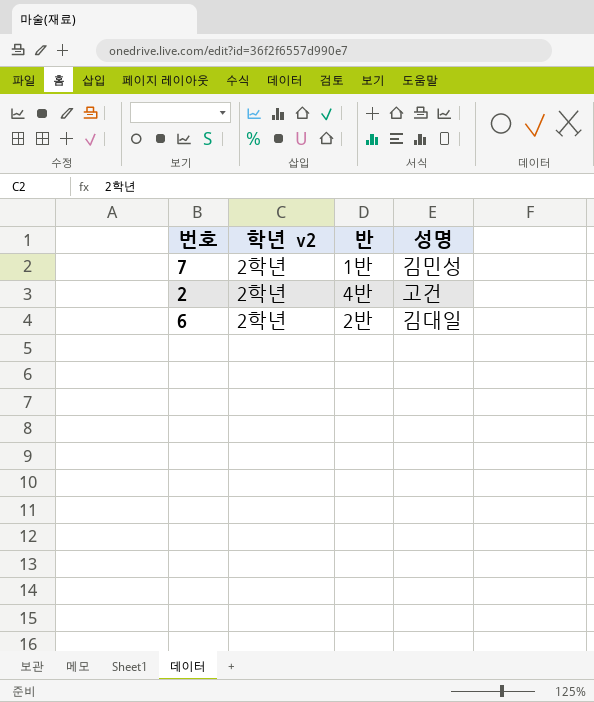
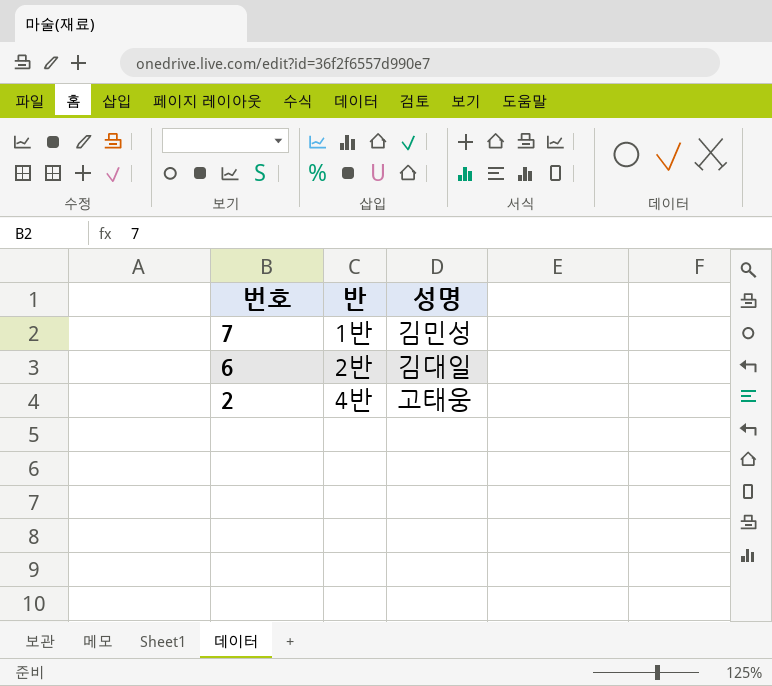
row order: none -> 번호 descending
column 학년 v2 | position: 2 -> none
2 | 성명: 고건 -> 고태웅

